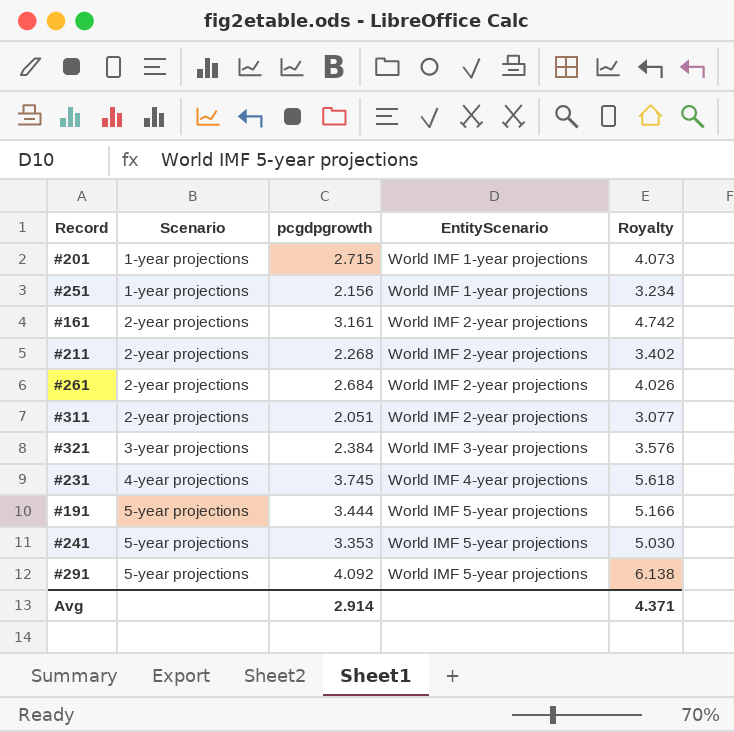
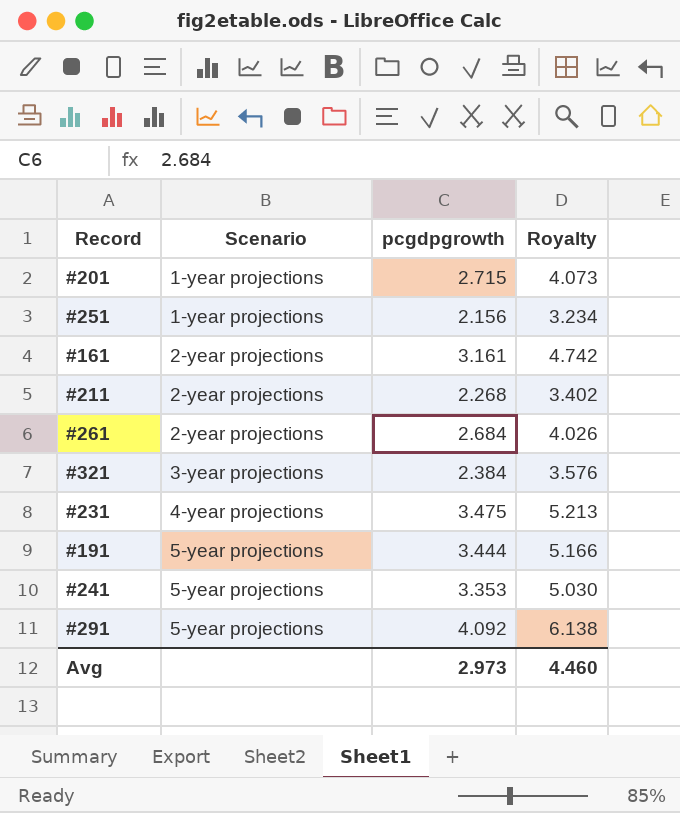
column EntityScenario | position: 4 -> none
row #311: 2-year projections | 2.051 | World IMF 2-year projections | 3.077 -> none
#231 | pcgdpgrowth: 3.745 -> 3.475
#231 | Royalty: 5.618 -> 5.213
Avg | pcgdpgrowth: 2.914 -> 2.973
Avg | Royalty: 4.371 -> 4.460

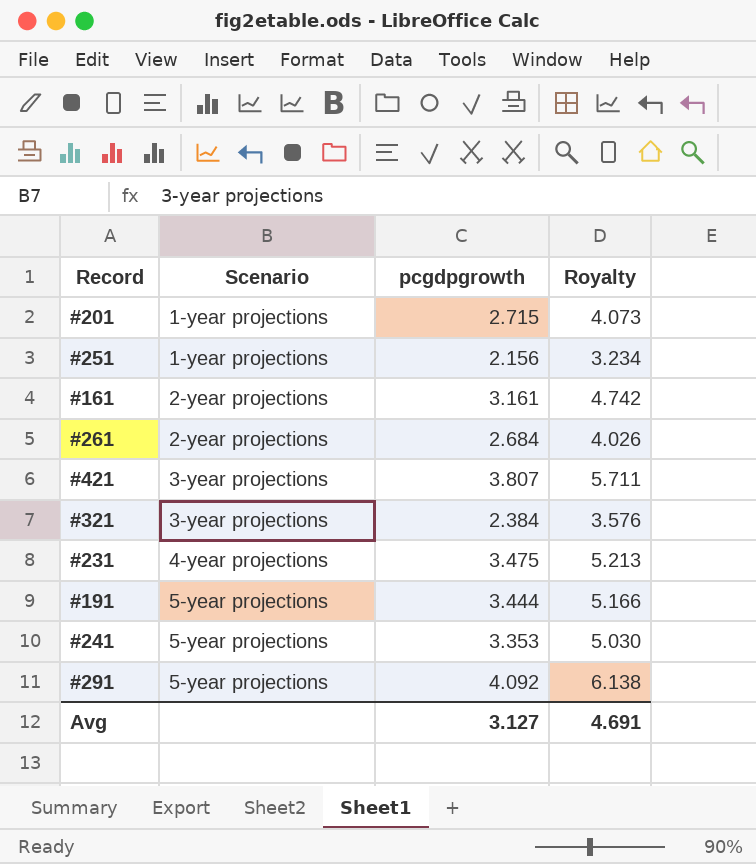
row #211: 2-year projections | 2.268 | 3.402 -> none
row #421: none -> 3-year projections | 3.807 | 5.711
Avg | pcgdpgrowth: 2.973 -> 3.127
Avg | Royalty: 4.460 -> 4.691

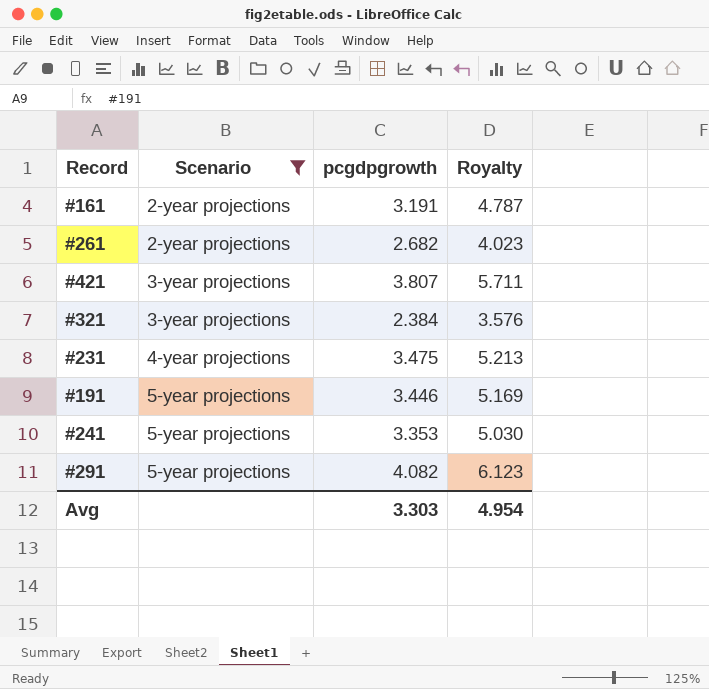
filter: none -> Scenario != 1-year projections
#161 | pcgdpgrowth: 3.161 -> 3.191
#161 | Royalty: 4.742 -> 4.787
#261 | pcgdpgrowth: 2.684 -> 2.682
#261 | Royalty: 4.026 -> 4.023
#191 | pcgdpgrowth: 3.444 -> 3.446
#191 | Royalty: 5.166 -> 5.169
#291 | pcgdpgrowth: 4.092 -> 4.082
#291 | Royalty: 6.138 -> 6.123
Avg | pcgdpgrowth: 3.127 -> 3.303
Avg | Royalty: 4.691 -> 4.954

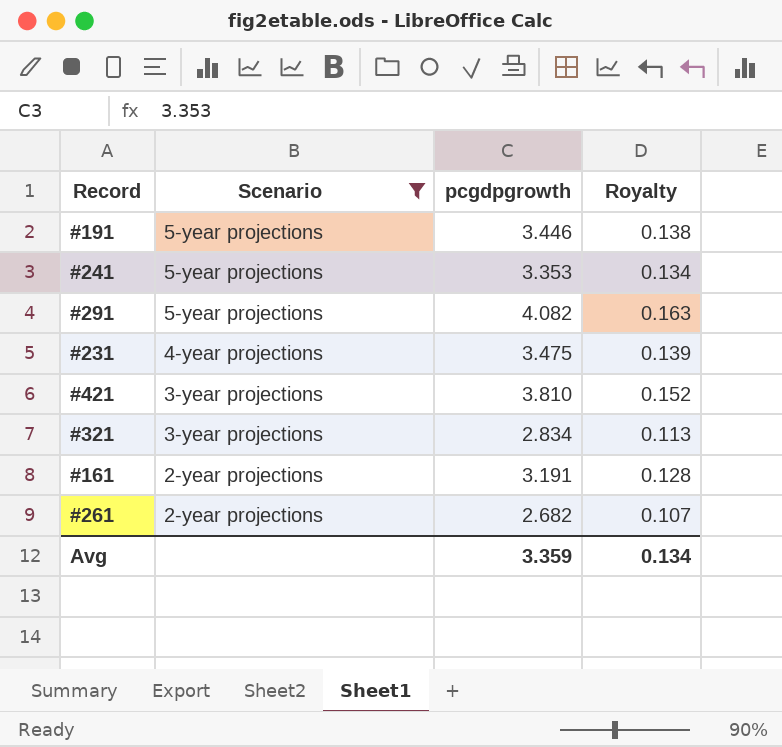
row order: Scenario ascending -> Scenario descending
column Royalty | formula: [pcgdpgrowth] * 1.5 -> [pcgdpgrowth] * 0.04
#421 | pcgdpgrowth: 3.807 -> 3.810
#321 | pcgdpgrowth: 2.384 -> 2.834
Avg | pcgdpgrowth: 3.303 -> 3.359
Avg | Royalty: 4.954 -> 0.134

